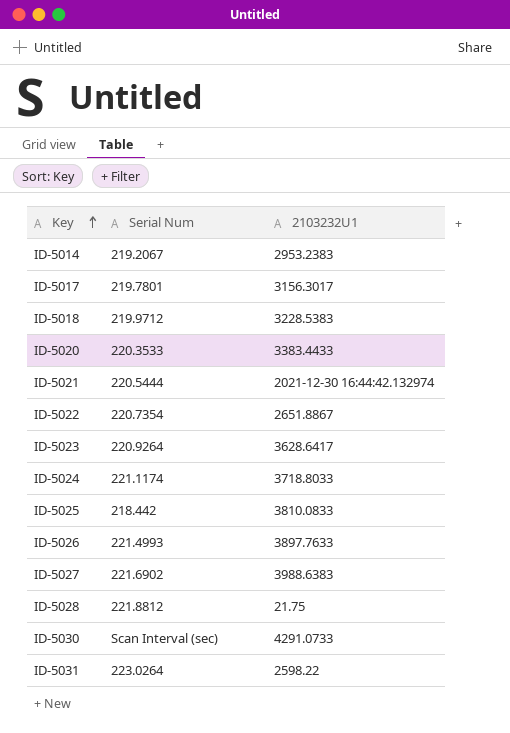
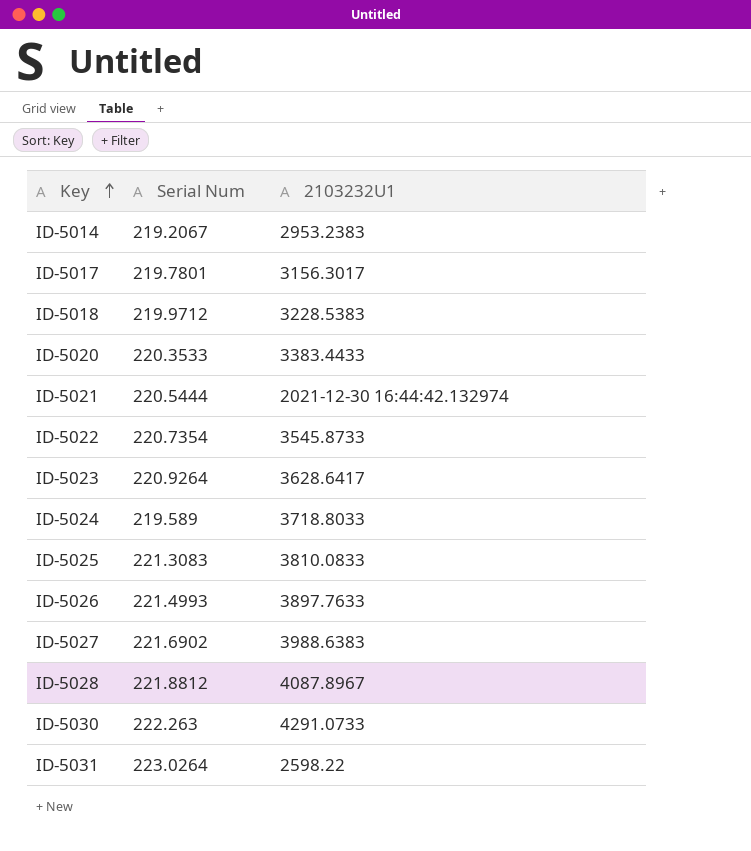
ID-5022 | 2103232U1: 2651.8867 -> 3545.8733
ID-5024 | Serial Num: 221.1174 -> 219.589
ID-5025 | Serial Num: 218.442 -> 221.3083
ID-5028 | 2103232U1: 21.75 -> 4087.8967
ID-5030 | Serial Num: Scan Interval (sec) -> 222.263

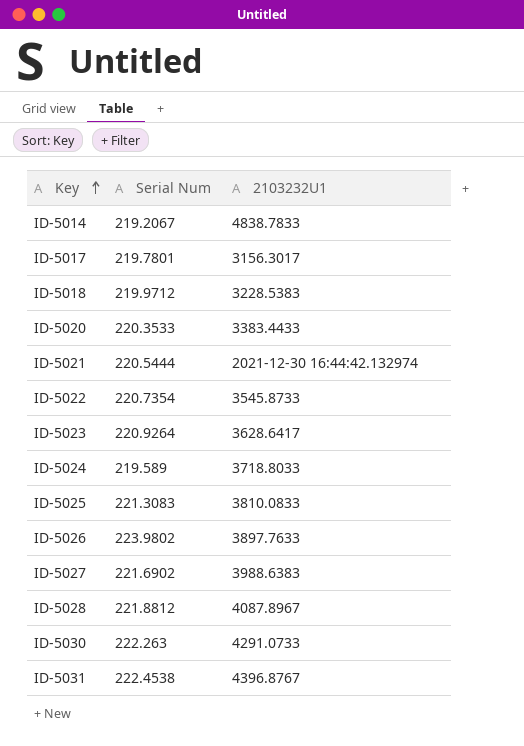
ID-5014 | 2103232U1: 2953.2383 -> 4838.7833
ID-5026 | Serial Num: 221.4993 -> 223.9802
ID-5031 | Serial Num: 223.0264 -> 222.4538
ID-5031 | 2103232U1: 2598.22 -> 4396.8767

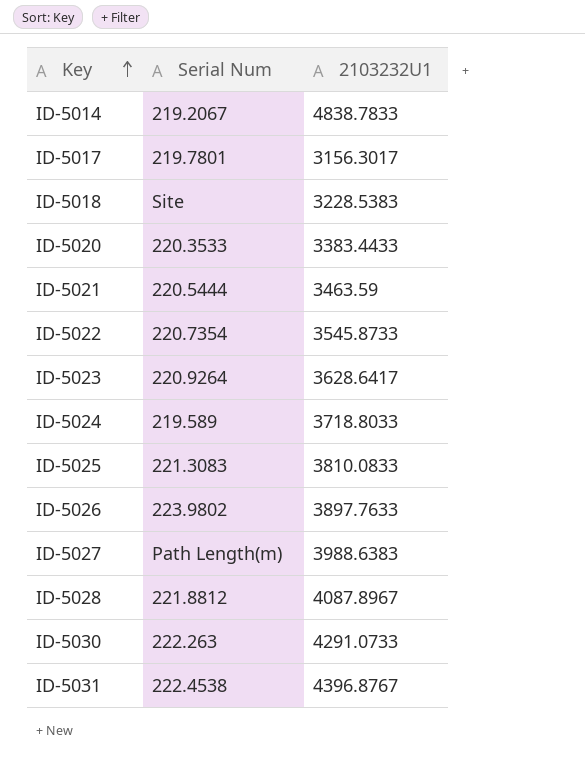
ID-5018 | Serial Num: 219.9712 -> Site
ID-5021 | 2103232U1: 2021-12-30 16:44:42.132974 -> 3463.59
ID-5027 | Serial Num: 221.6902 -> Path Length(m)

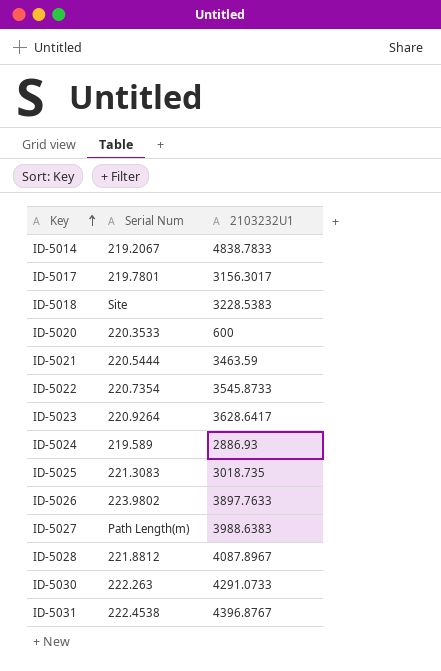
ID-5020 | 2103232U1: 3383.4433 -> 600
ID-5024 | 2103232U1: 3718.8033 -> 2886.93
ID-5025 | 2103232U1: 3810.0833 -> 3018.735

